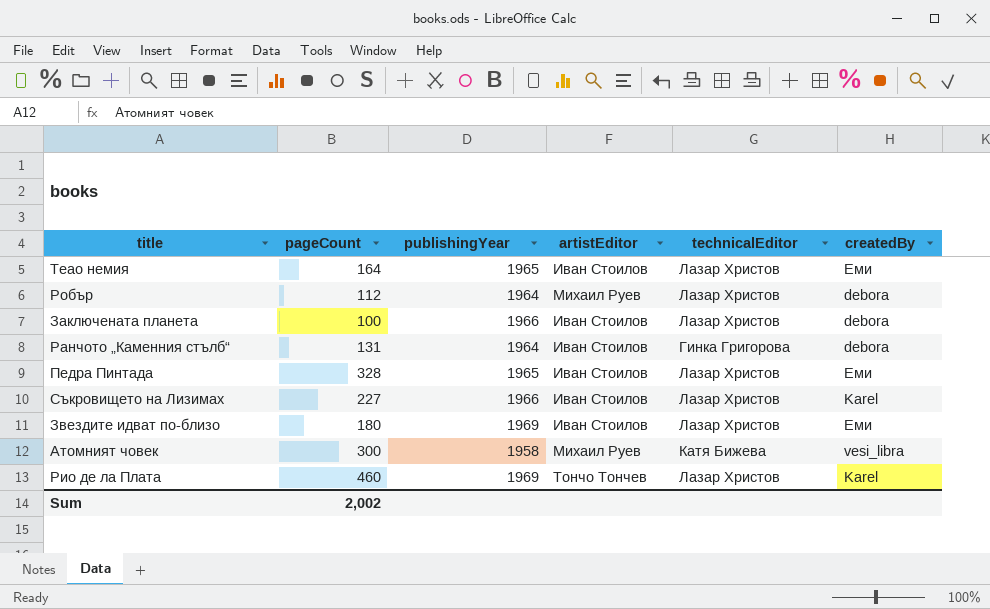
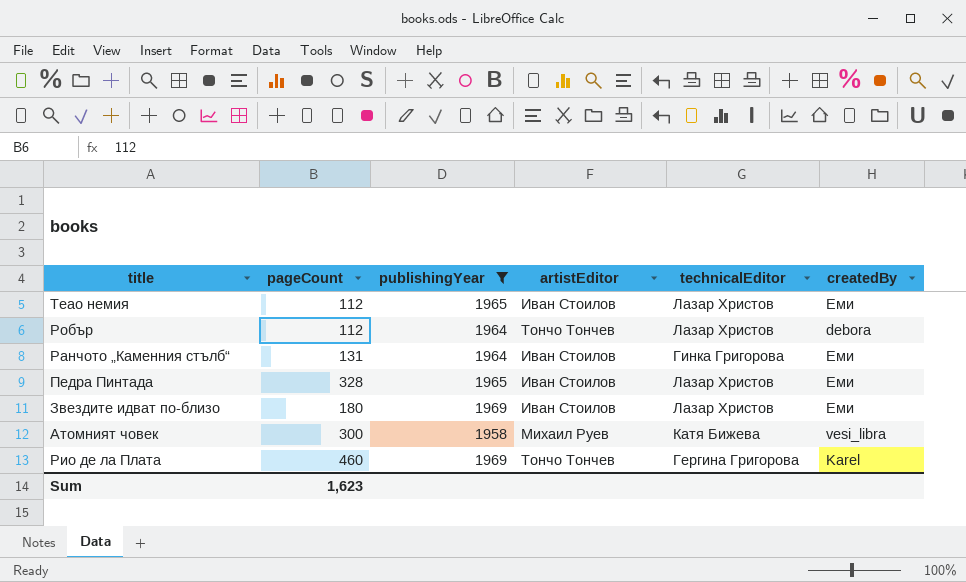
filter: none -> publishingYear != 1966
Теао немия | pageCount: 164 -> 112
Робър | artistEditor: Михаил Руев -> Тончо Тончев
Ранчото „Каменния стълб“ | createdBy: debora -> Еми
Рио де ла Плата | technicalEditor: Лазар Христов -> Гергина Григорова
Sum | pageCount: 2,002 -> 1,623

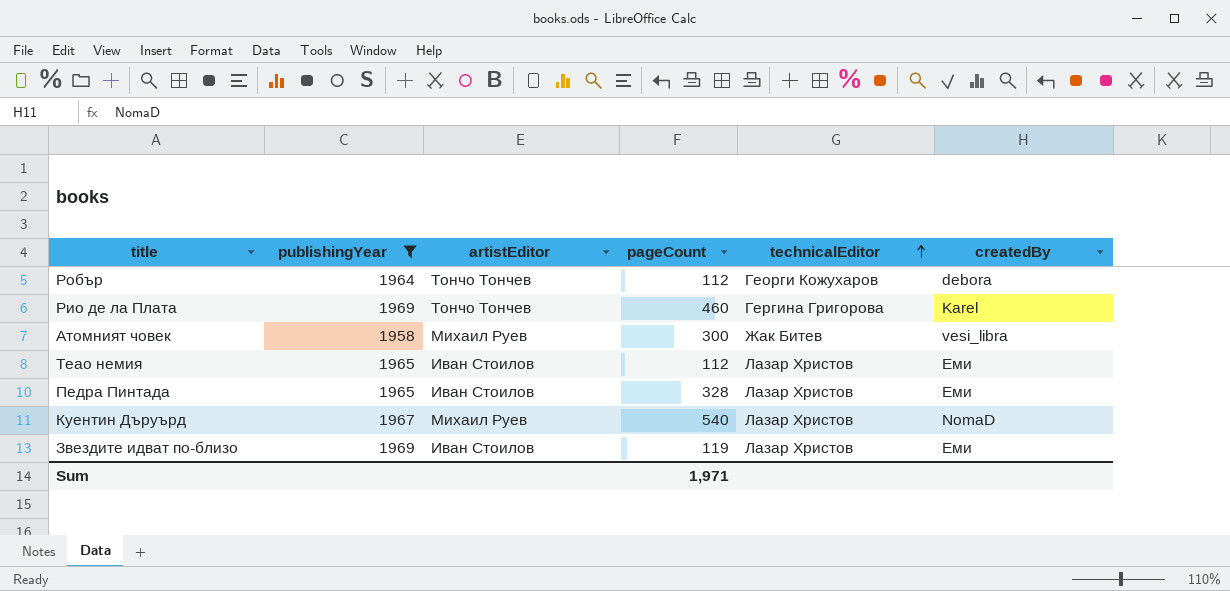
row order: none -> technicalEditor ascending
column pageCount | position: 2 -> 4
row Ранчото „Каменния стълб“: 131 | 1964 | Иван Стоилов | Гинка Григорова | Еми -> none
Робър | technicalEditor: Лазар Христов -> Георги Кожухаров
Атомният човек | technicalEditor: Катя Бижева -> Жак Битев
row Куентин Дъруърд: none -> 1967 | Михаил Руев | 540 | Лазар Христов | NomaD
Звездите идват по-близо | pageCount: 180 -> 119
Sum | pageCount: 1,623 -> 1,971

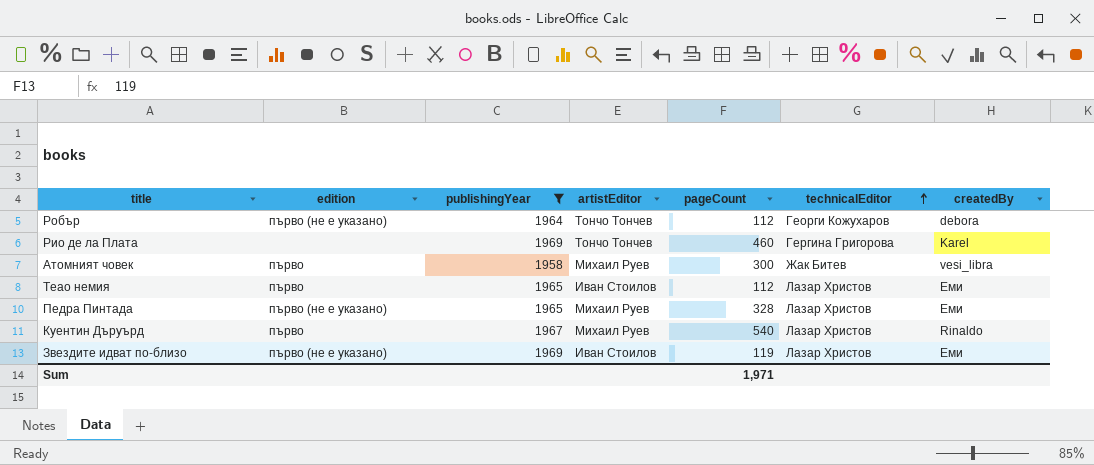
column edition | position: none -> 2
Педра Пинтада | artistEditor: Иван Стоилов -> Михаил Руев
Куентин Дъруърд | createdBy: NomaD -> Rinaldo

